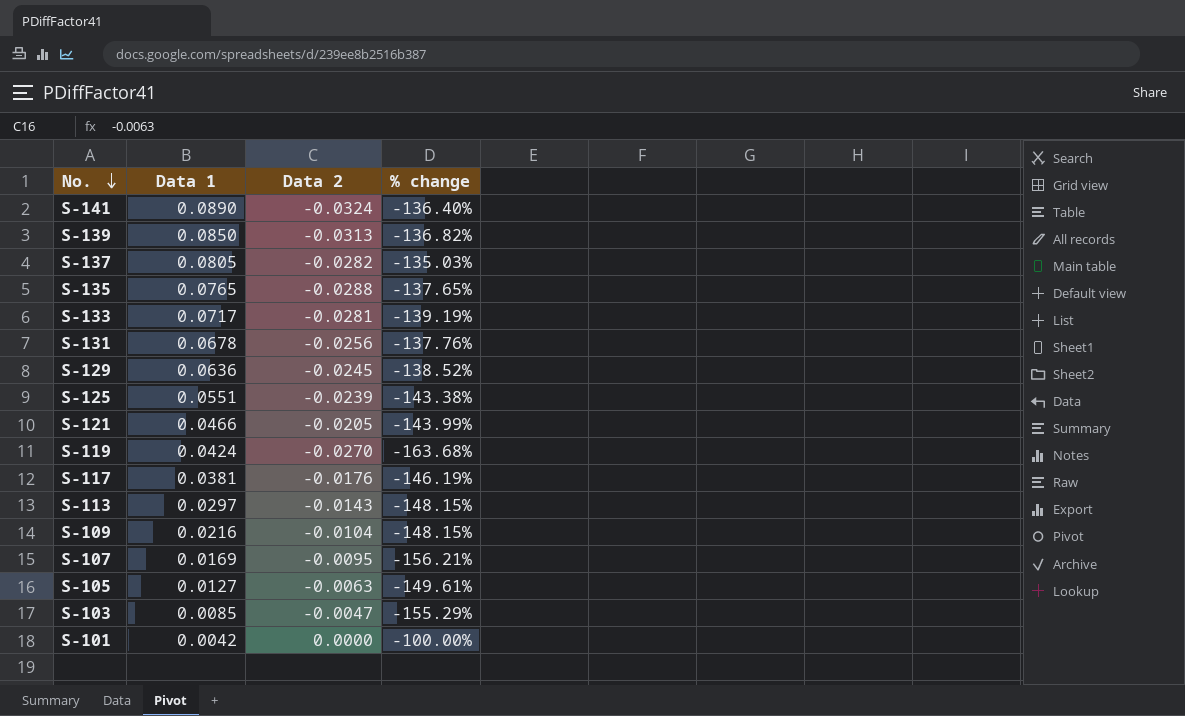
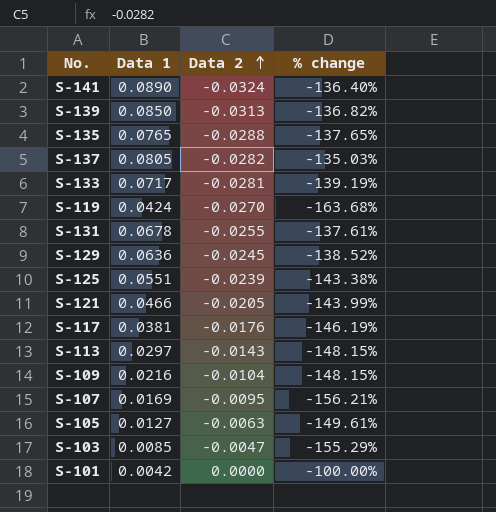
row order: No. descending -> Data 2 ascending
S-131 | Data 2: -0.0256 -> -0.0255
S-131 | % change: -137.76% -> -137.61%

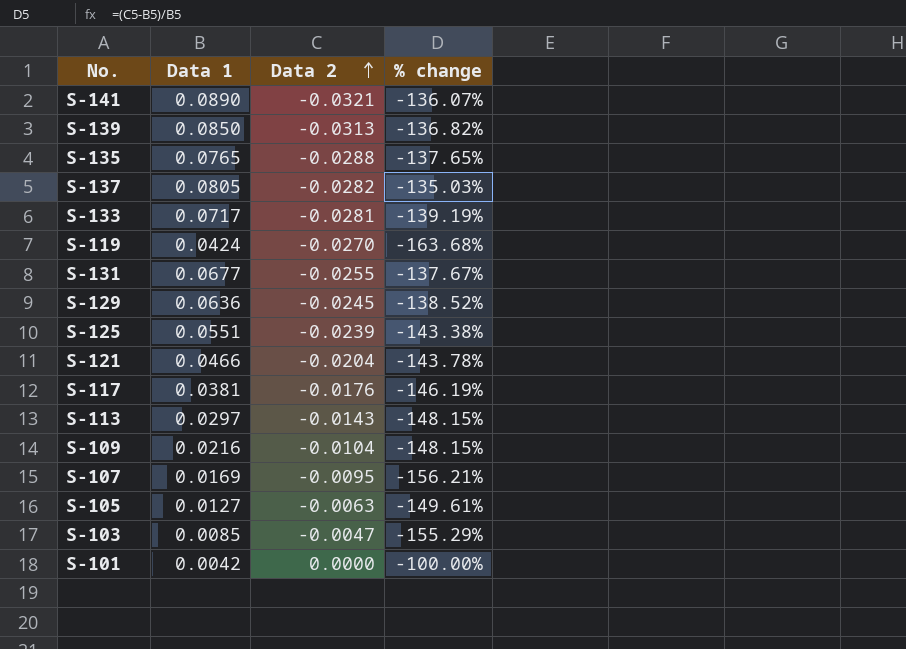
S-141 | Data 2: -0.0324 -> -0.0321
S-141 | % change: -136.40% -> -136.07%
S-131 | Data 1: 0.0678 -> 0.0677
S-131 | % change: -137.61% -> -137.67%
S-121 | Data 2: -0.0205 -> -0.0204
S-121 | % change: -143.99% -> -143.78%

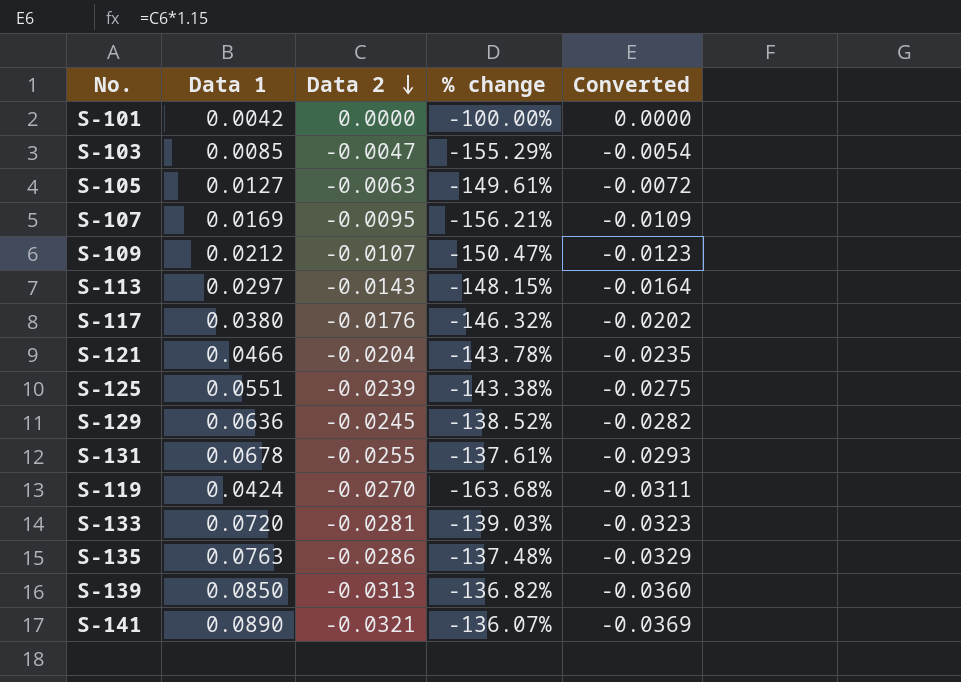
row order: Data 2 ascending -> Data 2 descending
column Converted | formula: none -> [Data 2] * 1.15
row S-137: 0.0805 | -0.0282 | -135.03% -> none
S-109 | Data 1: 0.0216 -> 0.0212
S-109 | Data 2: -0.0104 -> -0.0107
S-109 | % change: -148.15% -> -150.47%
S-117 | Data 1: 0.0381 -> 0.0380
S-117 | % change: -146.19% -> -146.32%
S-131 | Data 1: 0.0677 -> 0.0678
S-131 | % change: -137.67% -> -137.61%
S-133 | Data 1: 0.0717 -> 0.0720
S-133 | % change: -139.19% -> -139.03%
S-135 | Data 1: 0.0765 -> 0.0763
S-135 | Data 2: -0.0288 -> -0.0286
S-135 | % change: -137.65% -> -137.48%

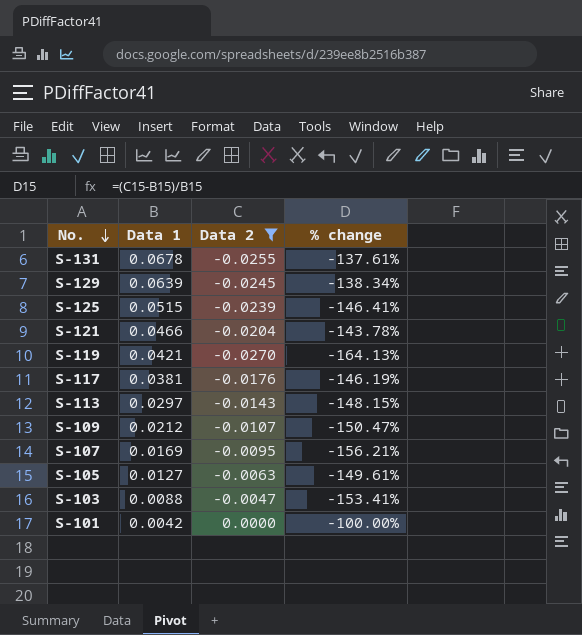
filter: none -> Data 2 >= -0.0270
row order: Data 2 descending -> No. descending
column Converted | formula: [Data 2] * 1.15 -> none
S-129 | Data 1: 0.0636 -> 0.0639
S-129 | % change: -138.52% -> -138.34%
S-125 | Data 1: 0.0551 -> 0.0515
S-125 | % change: -143.38% -> -146.41%
S-119 | Data 1: 0.0424 -> 0.0421
S-119 | % change: -163.68% -> -164.13%
S-117 | Data 1: 0.0380 -> 0.0381
S-117 | % change: -146.32% -> -146.19%
S-103 | Data 1: 0.0085 -> 0.0088
S-103 | % change: -155.29% -> -153.41%

